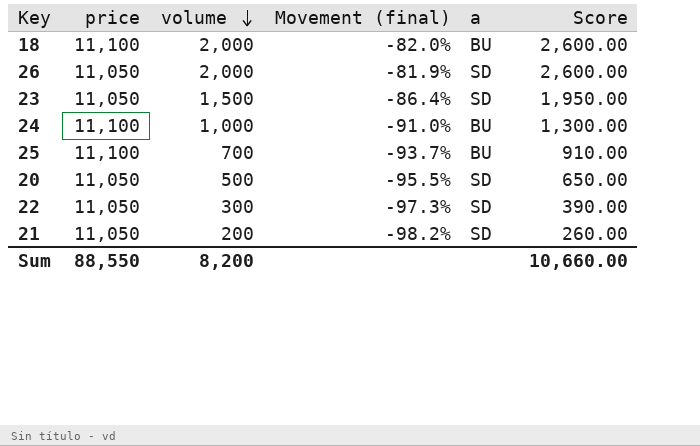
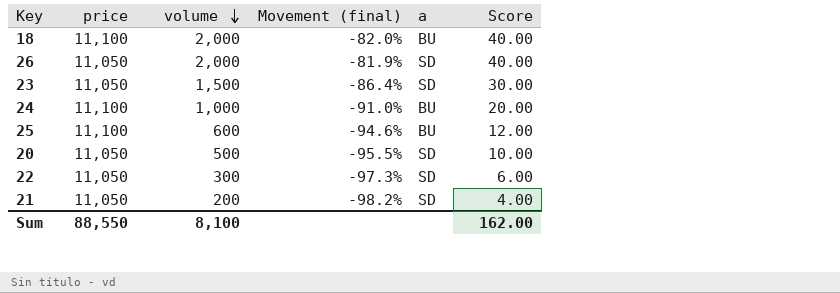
column Score | formula: [volume] * 1.3 -> [volume] * 0.02
25 | volume: 700 -> 600
25 | Movement (final): -93.7% -> -94.6%
Sum | volume: 8,200 -> 8,100
Sum | Score: 10,660.00 -> 162.00

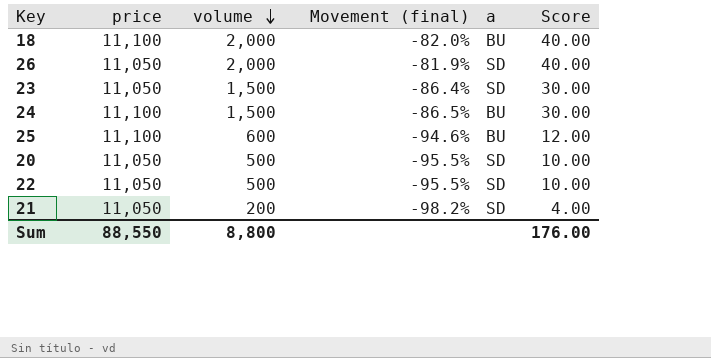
24 | volume: 1,000 -> 1,500
24 | Movement (final): -91.0% -> -86.5%
24 | Score: 20.00 -> 30.00
22 | volume: 300 -> 500
22 | Movement (final): -97.3% -> -95.5%
22 | Score: 6.00 -> 10.00
Sum | volume: 8,100 -> 8,800
Sum | Score: 162.00 -> 176.00

